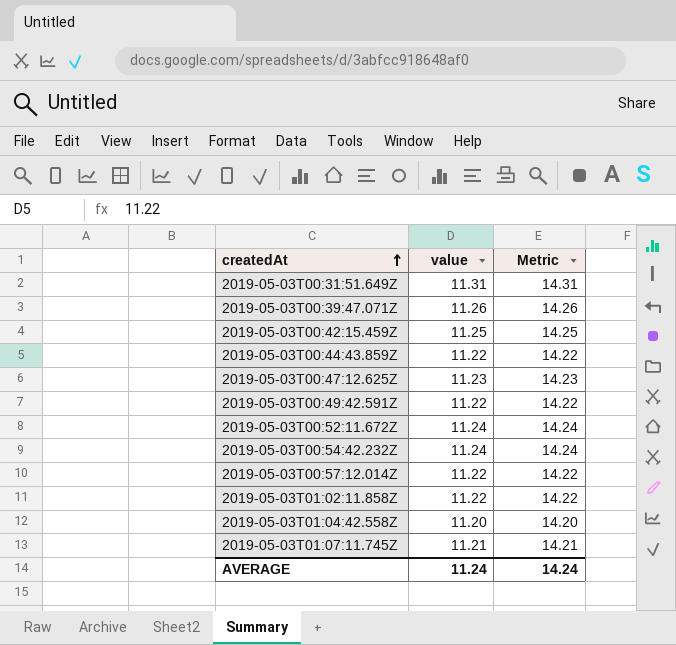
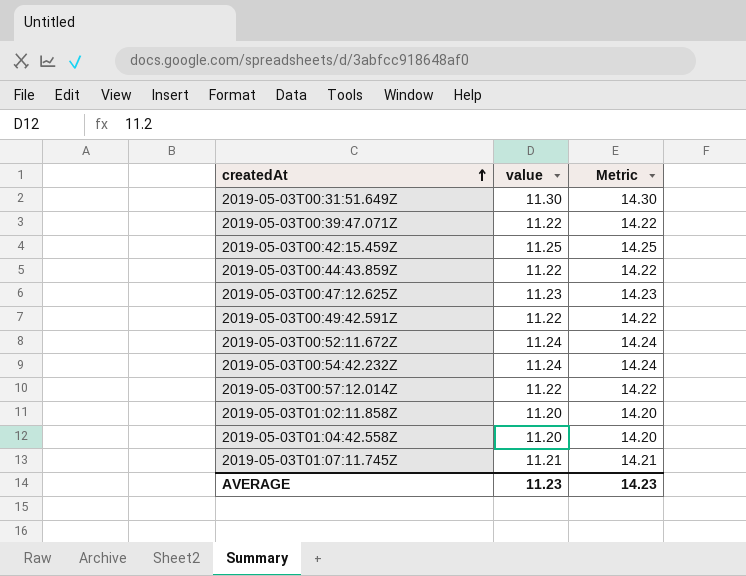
2019-05-03T00:31:51.649Z | value: 11.31 -> 11.30
2019-05-03T00:31:51.649Z | Metric: 14.31 -> 14.30
2019-05-03T00:39:47.071Z | value: 11.26 -> 11.22
2019-05-03T00:39:47.071Z | Metric: 14.26 -> 14.22
2019-05-03T01:02:11.858Z | value: 11.22 -> 11.20
2019-05-03T01:02:11.858Z | Metric: 14.22 -> 14.20
AVERAGE | value: 11.24 -> 11.23
AVERAGE | Metric: 14.24 -> 14.23

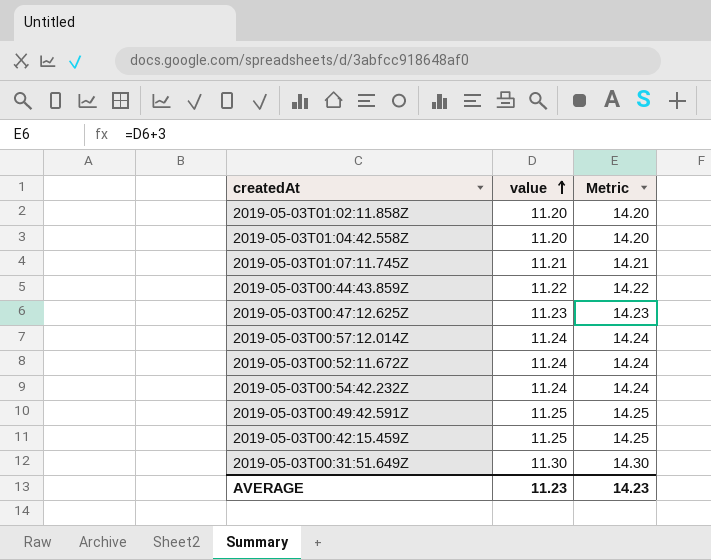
row order: createdAt ascending -> value ascending
row 2019-05-03T00:39:47.071Z: 11.22 | 14.22 -> none
2019-05-03T00:57:12.014Z | value: 11.22 -> 11.24
2019-05-03T00:57:12.014Z | Metric: 14.22 -> 14.24
2019-05-03T00:49:42.591Z | value: 11.22 -> 11.25
2019-05-03T00:49:42.591Z | Metric: 14.22 -> 14.25

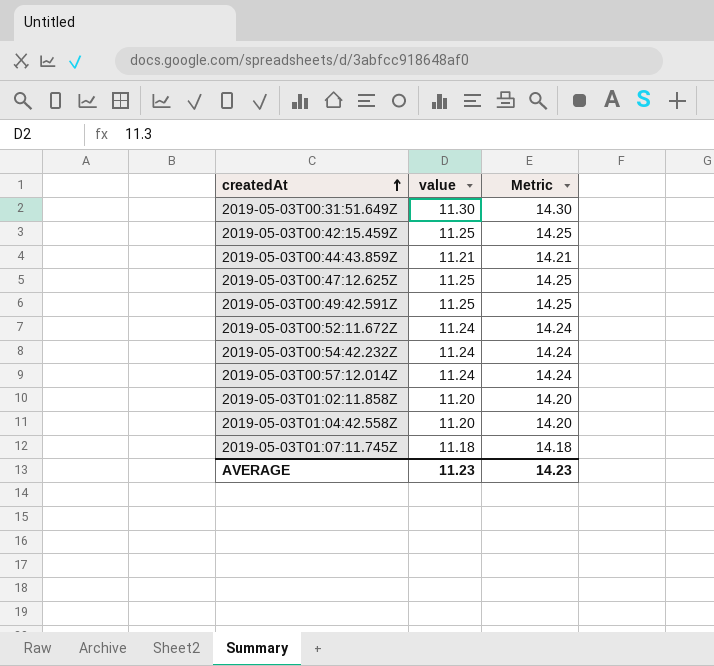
row order: value ascending -> createdAt ascending
2019-05-03T00:44:43.859Z | value: 11.22 -> 11.21
2019-05-03T00:44:43.859Z | Metric: 14.22 -> 14.21
2019-05-03T00:47:12.625Z | value: 11.23 -> 11.25
2019-05-03T00:47:12.625Z | Metric: 14.23 -> 14.25
2019-05-03T01:07:11.745Z | value: 11.21 -> 11.18
2019-05-03T01:07:11.745Z | Metric: 14.21 -> 14.18

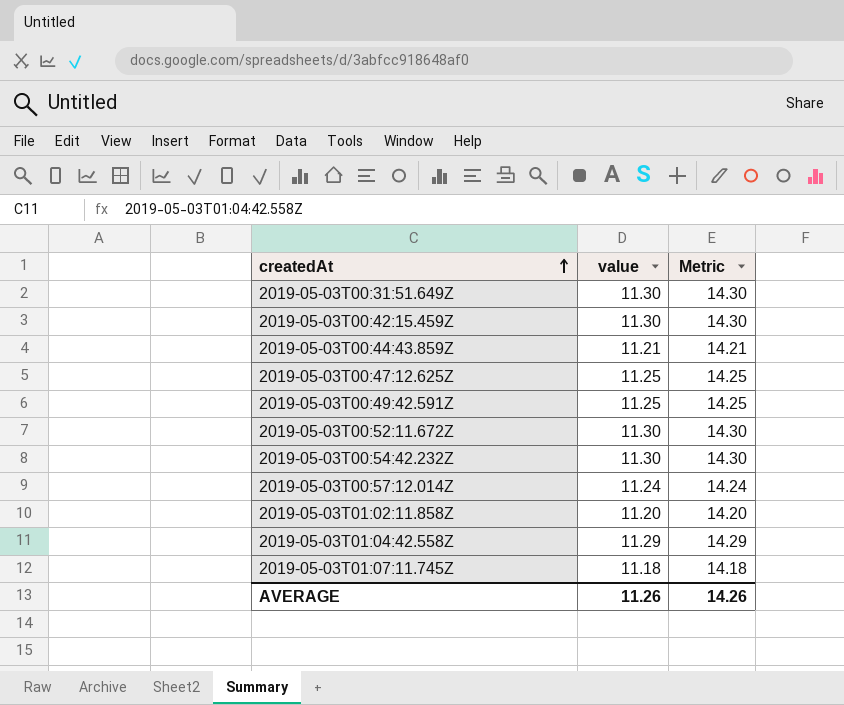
2019-05-03T00:42:15.459Z | value: 11.25 -> 11.30
2019-05-03T00:42:15.459Z | Metric: 14.25 -> 14.30
2019-05-03T00:52:11.672Z | value: 11.24 -> 11.30
2019-05-03T00:52:11.672Z | Metric: 14.24 -> 14.30
2019-05-03T00:54:42.232Z | value: 11.24 -> 11.30
2019-05-03T00:54:42.232Z | Metric: 14.24 -> 14.30
2019-05-03T01:04:42.558Z | value: 11.20 -> 11.29
2019-05-03T01:04:42.558Z | Metric: 14.20 -> 14.29
AVERAGE | value: 11.23 -> 11.26
AVERAGE | Metric: 14.23 -> 14.26

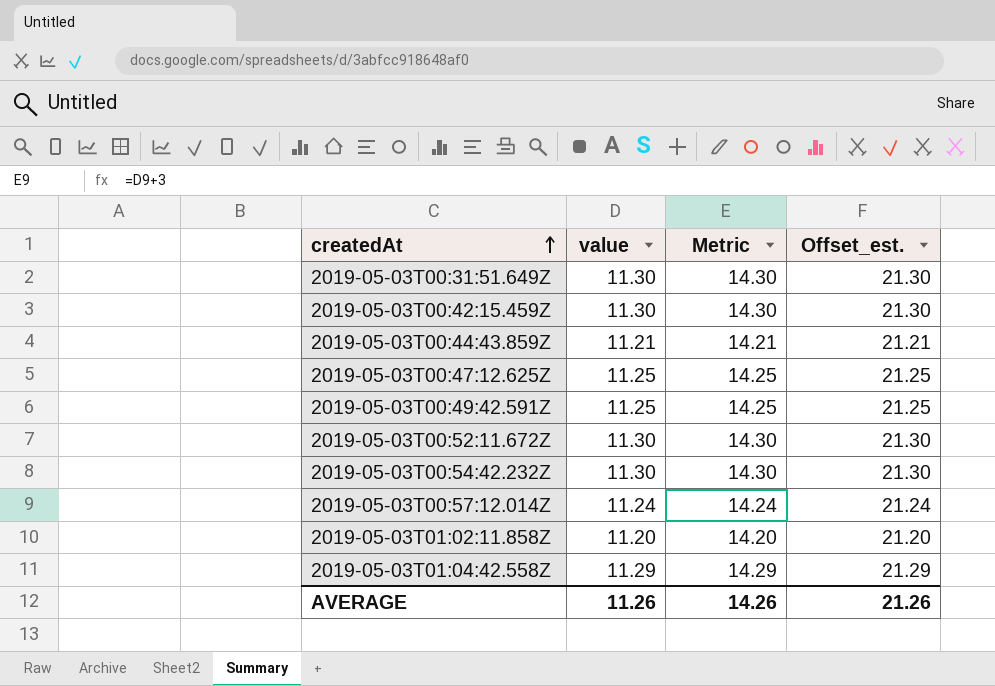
column Offset_est. | formula: none -> [value] + 10
row 2019-05-03T01:07:11.745Z: 11.18 | 14.18 -> none

